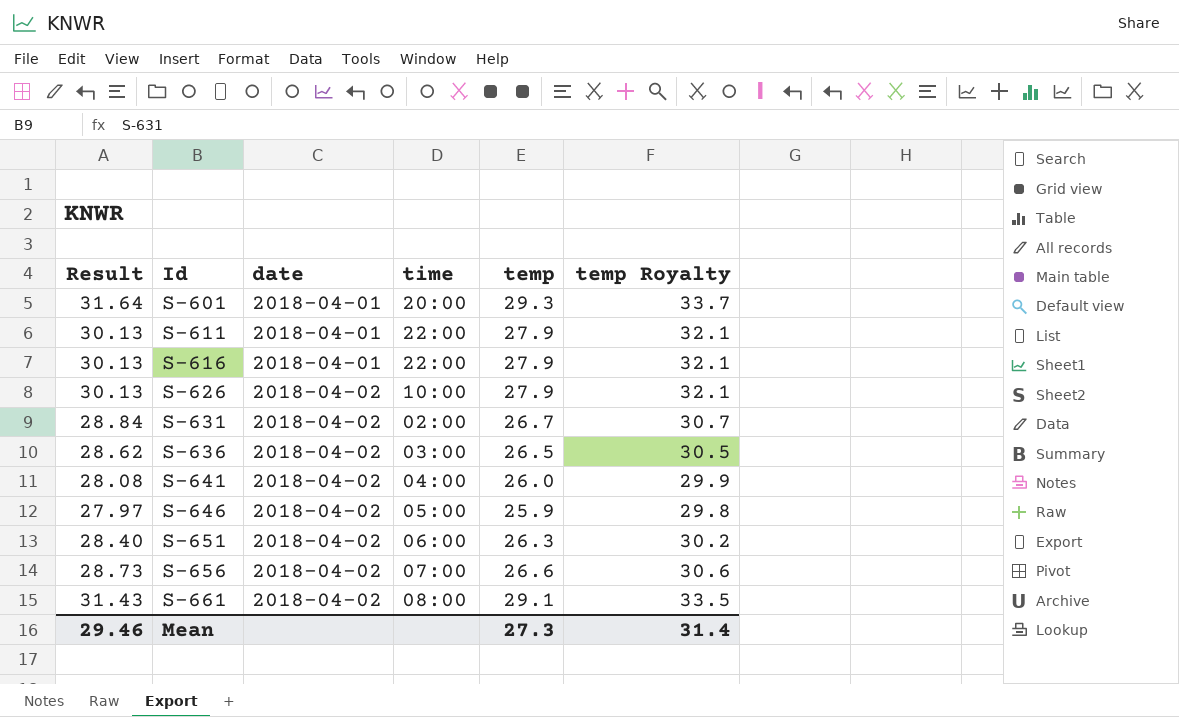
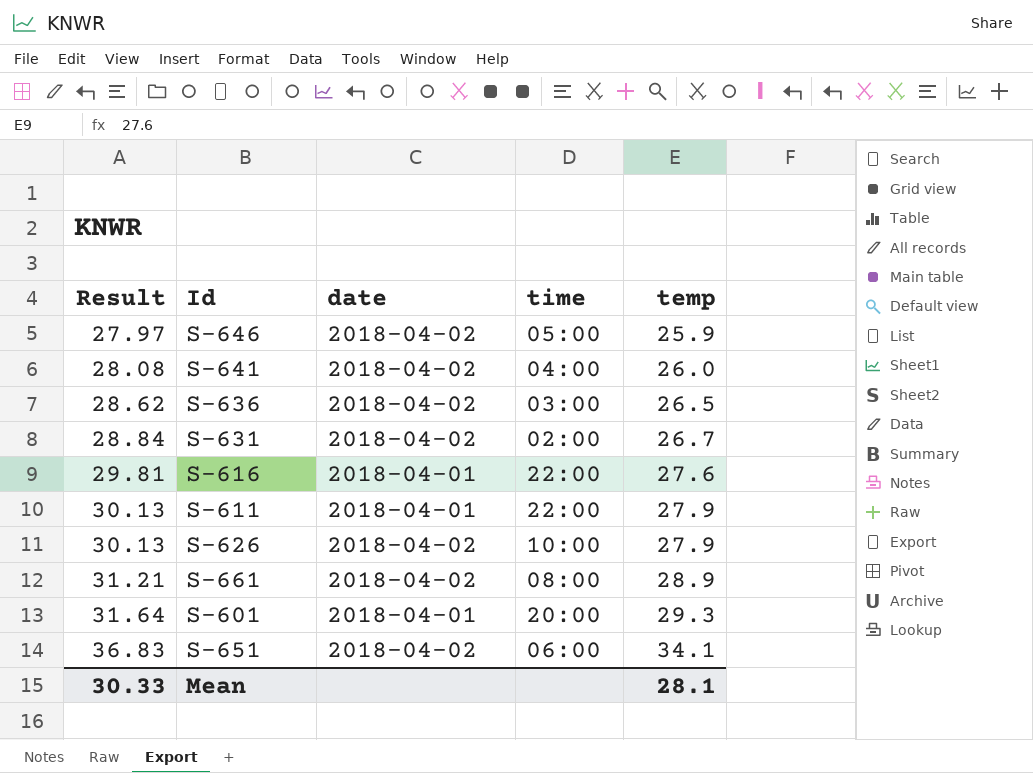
row order: Id ascending -> Result ascending
column temp Royalty | formula: [temp] * 1.15 -> none
row S-656: 28.73 | 2018-04-02 | 07:00 | 26.6 | 30.6 -> none
S-616 | Result: 30.13 -> 29.81
S-616 | temp: 27.9 -> 27.6
S-661 | Result: 31.43 -> 31.21
S-661 | temp: 29.1 -> 28.9
S-651 | Result: 28.40 -> 36.83
S-651 | temp: 26.3 -> 34.1
Mean | Result: 29.46 -> 30.33
Mean | temp: 27.3 -> 28.1

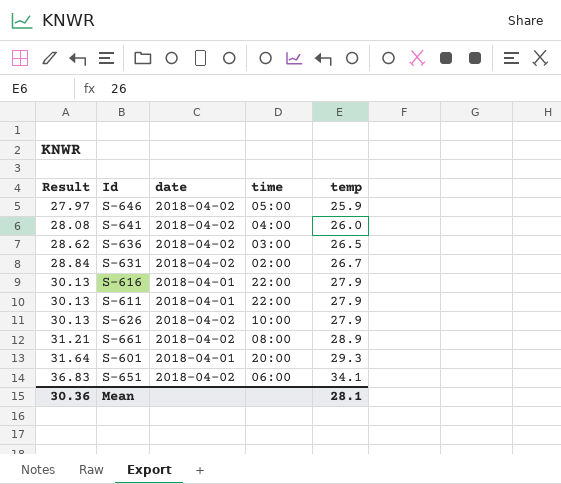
S-616 | Result: 29.81 -> 30.13
S-616 | temp: 27.6 -> 27.9
Mean | Result: 30.33 -> 30.36

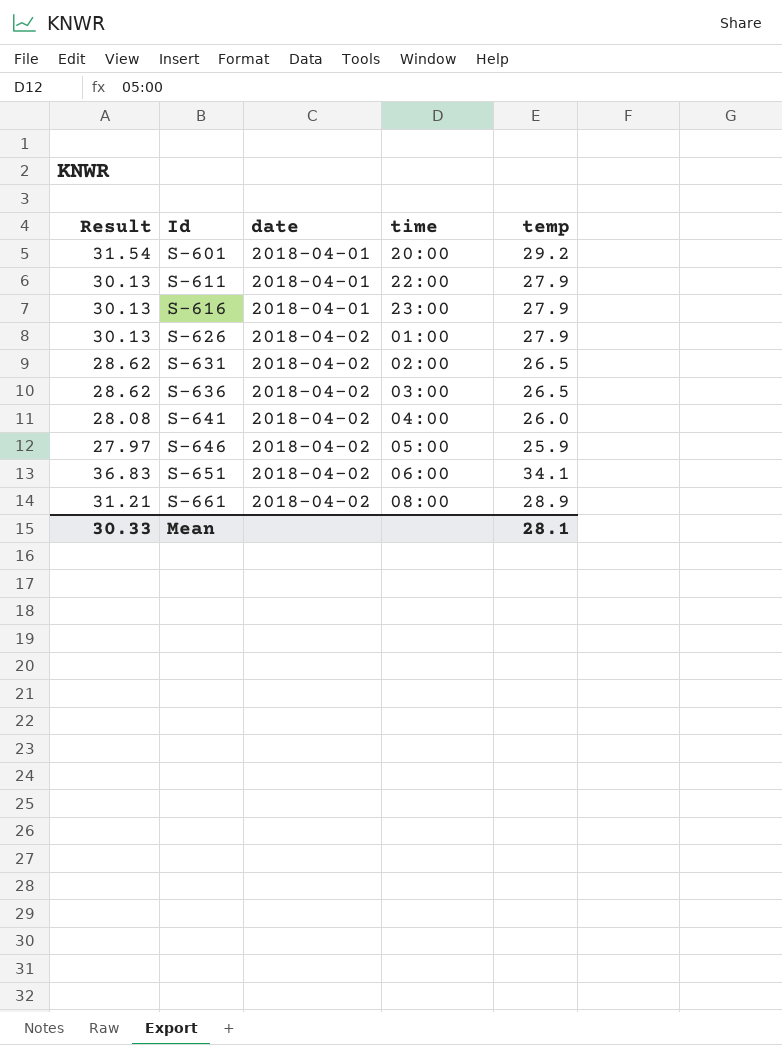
row order: Result ascending -> Id ascending
S-601 | Result: 31.64 -> 31.54
S-601 | temp: 29.3 -> 29.2
S-616 | time: 22:00 -> 23:00
S-626 | time: 10:00 -> 01:00
S-631 | Result: 28.84 -> 28.62
S-631 | temp: 26.7 -> 26.5
Mean | Result: 30.36 -> 30.33

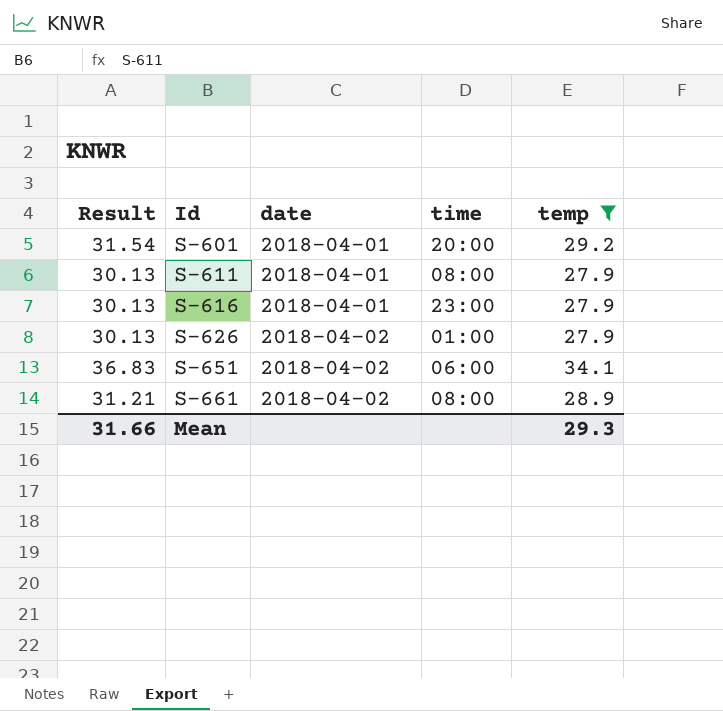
filter: none -> temp >= 27.9
S-611 | time: 22:00 -> 08:00
Mean | Result: 30.33 -> 31.66
Mean | temp: 28.1 -> 29.3

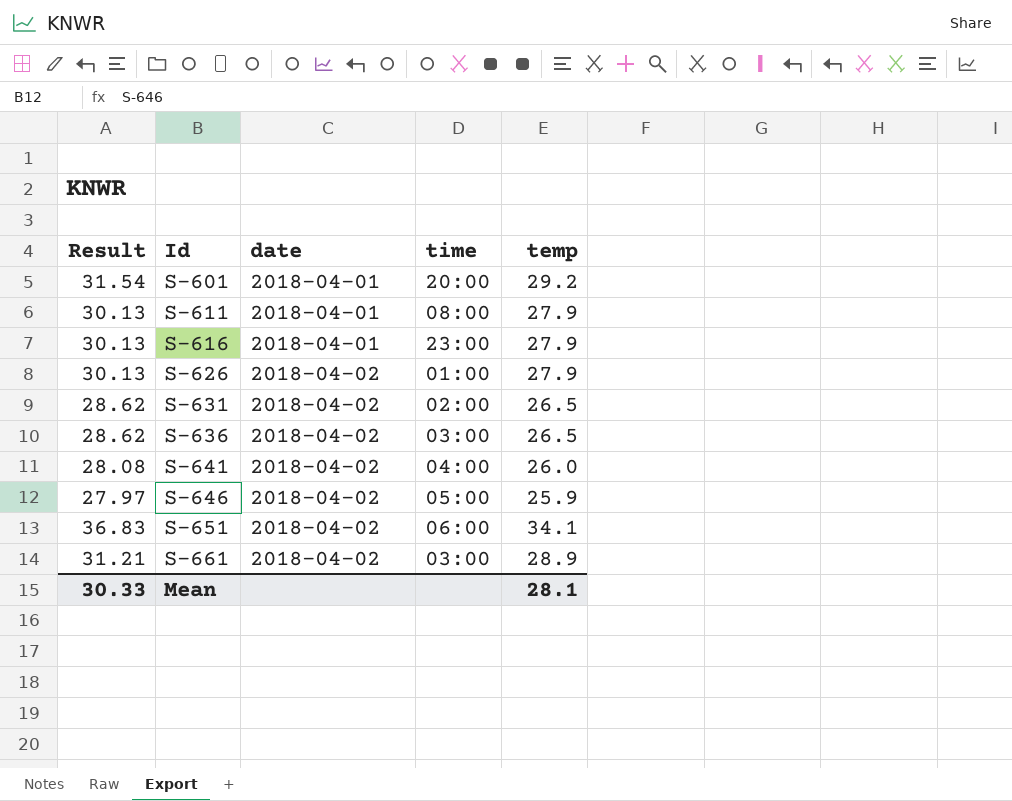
filter: temp >= 27.9 -> none
S-661 | time: 08:00 -> 03:00
Mean | Result: 31.66 -> 30.33
Mean | temp: 29.3 -> 28.1

